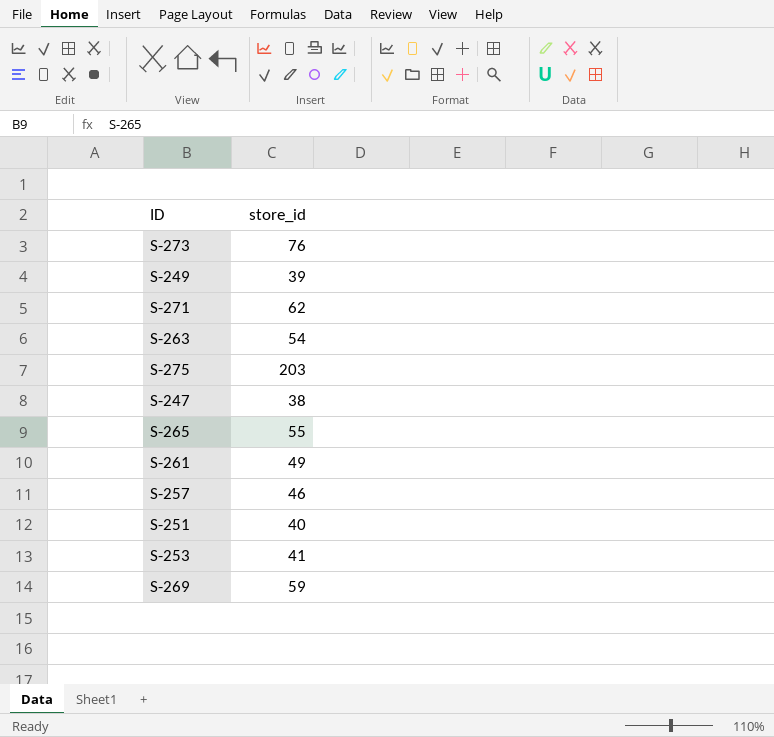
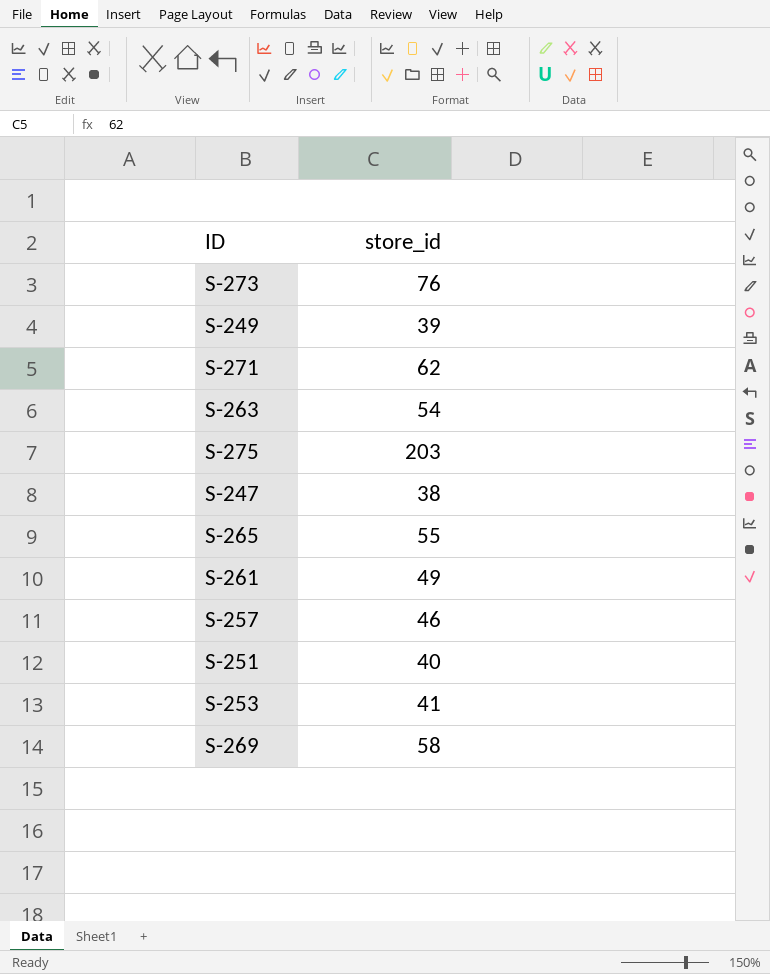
S-269 | store_id: 59 -> 58

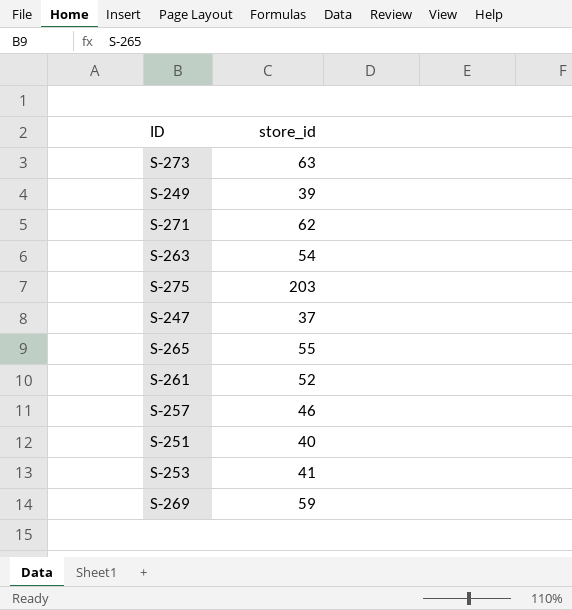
S-273 | store_id: 76 -> 63
S-247 | store_id: 38 -> 37
S-261 | store_id: 49 -> 52
S-269 | store_id: 58 -> 59

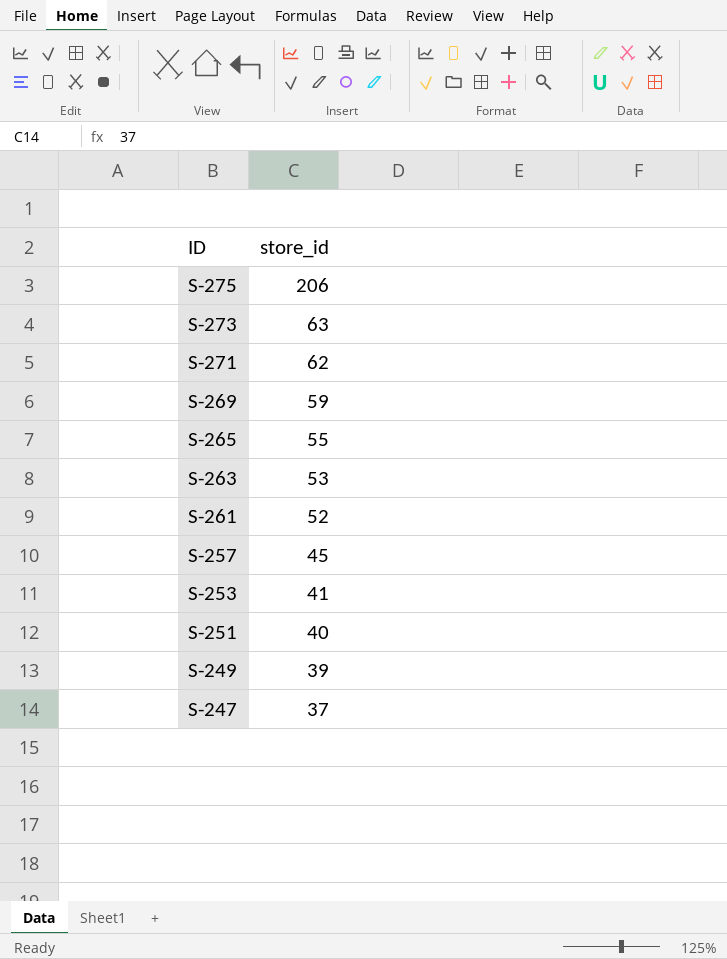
row order: none -> ID descending
S-275 | store_id: 203 -> 206
S-263 | store_id: 54 -> 53
S-257 | store_id: 46 -> 45

